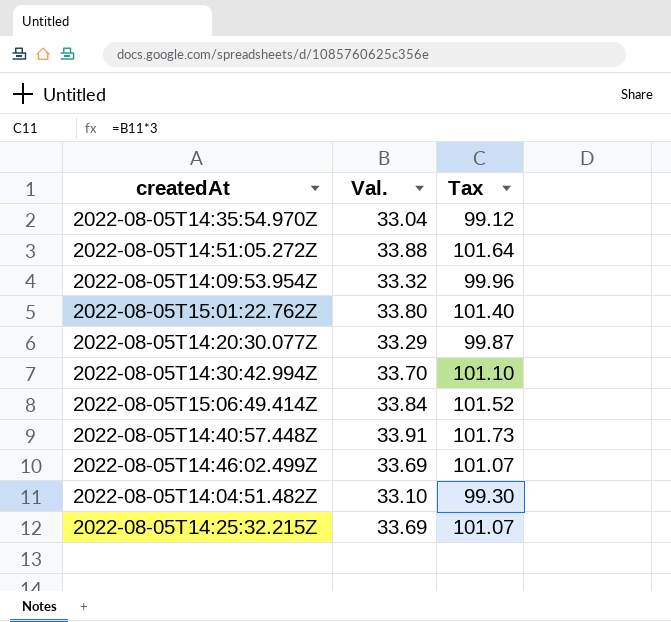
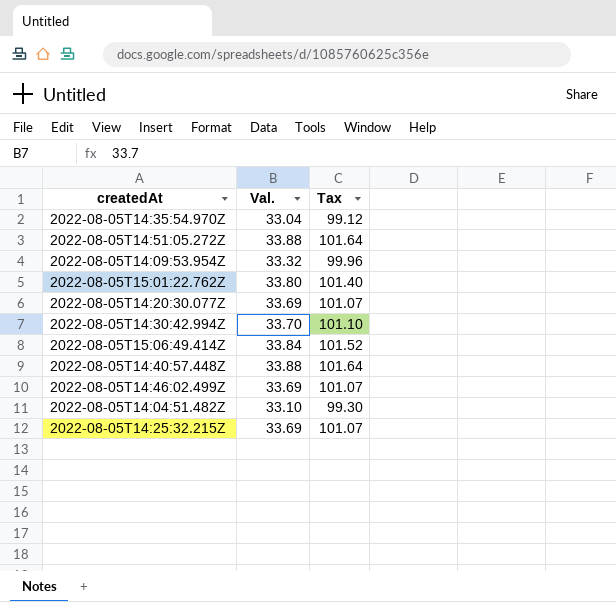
2022-08-05T14:20:30.077Z | Val.: 33.29 -> 33.69
2022-08-05T14:20:30.077Z | Tax: 99.87 -> 101.07
2022-08-05T14:40:57.448Z | Val.: 33.91 -> 33.88
2022-08-05T14:40:57.448Z | Tax: 101.73 -> 101.64

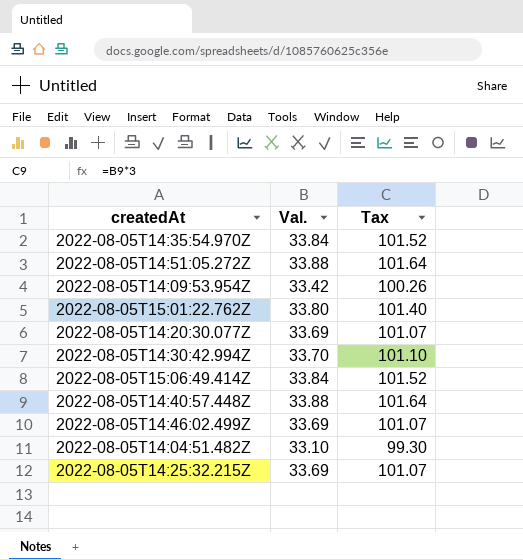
2022-08-05T14:35:54.970Z | Val.: 33.04 -> 33.84
2022-08-05T14:35:54.970Z | Tax: 99.12 -> 101.52
2022-08-05T14:09:53.954Z | Val.: 33.32 -> 33.42
2022-08-05T14:09:53.954Z | Tax: 99.96 -> 100.26

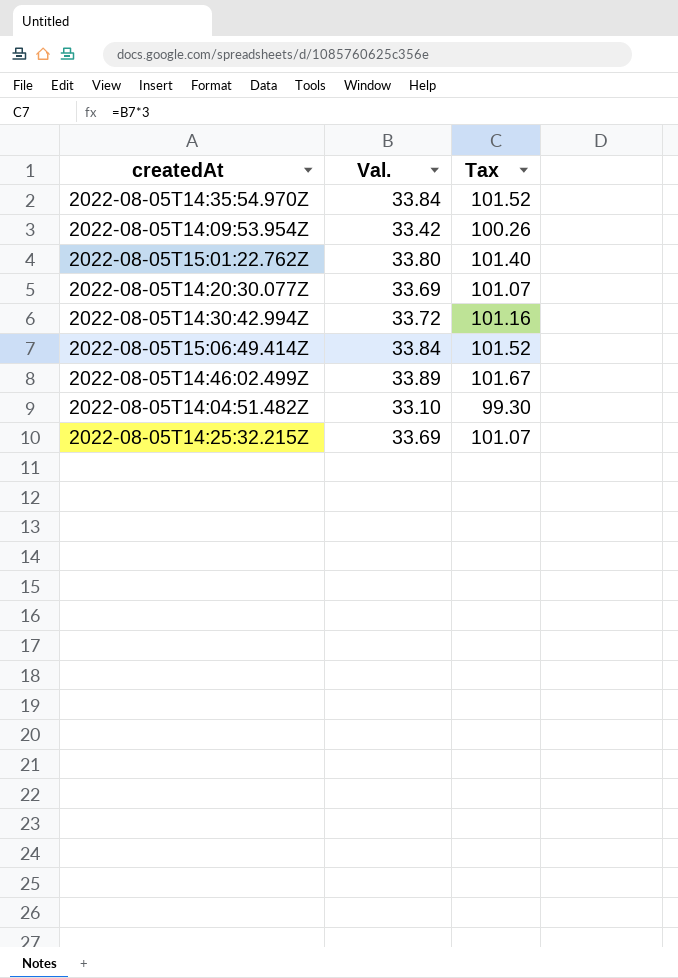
row 2022-08-05T14:51:05.272Z: 33.88 | 101.64 -> none
row 2022-08-05T14:40:57.448Z: 33.88 | 101.64 -> none
2022-08-05T14:30:42.994Z | Val.: 33.70 -> 33.72
2022-08-05T14:30:42.994Z | Tax: 101.10 -> 101.16
2022-08-05T14:46:02.499Z | Val.: 33.69 -> 33.89
2022-08-05T14:46:02.499Z | Tax: 101.07 -> 101.67

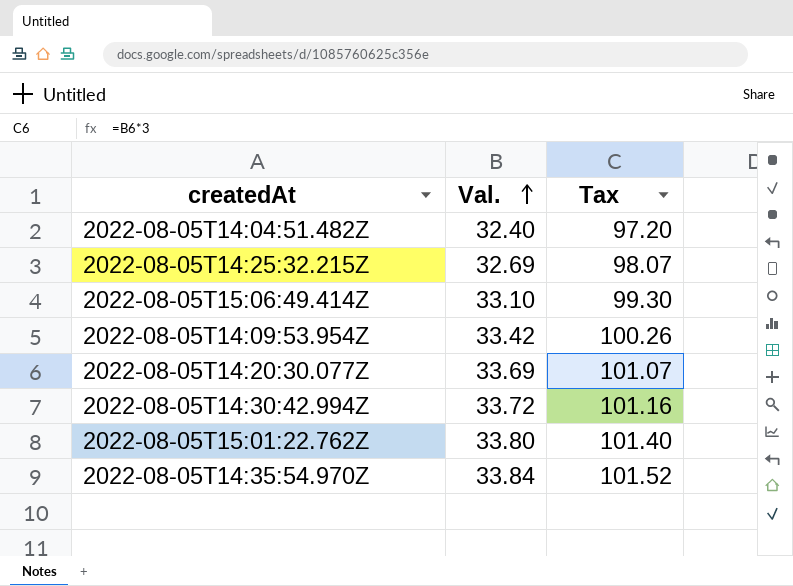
row order: none -> Val. ascending
row 2022-08-05T14:46:02.499Z: 33.89 | 101.67 -> none
2022-08-05T14:04:51.482Z | Val.: 33.10 -> 32.40
2022-08-05T14:04:51.482Z | Tax: 99.30 -> 97.20
2022-08-05T14:25:32.215Z | Val.: 33.69 -> 32.69
2022-08-05T14:25:32.215Z | Tax: 101.07 -> 98.07
2022-08-05T15:06:49.414Z | Val.: 33.84 -> 33.10
2022-08-05T15:06:49.414Z | Tax: 101.52 -> 99.30

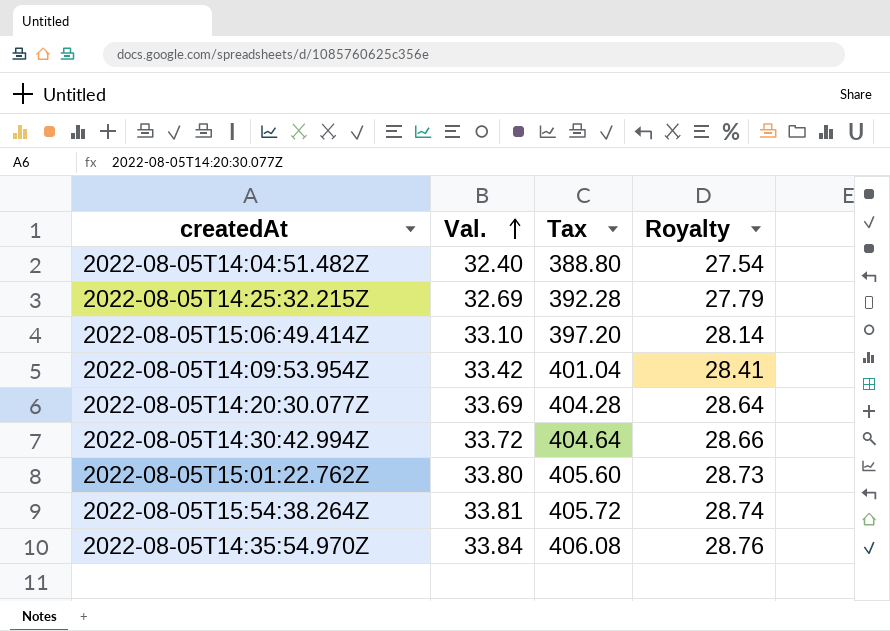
column Tax | formula: [Val.] * 3 -> [Val.] * 12
column Royalty | formula: none -> [Val.] * 0.85
row 2022-08-05T15:54:38.264Z: none -> 33.81 | 405.72 | 28.74

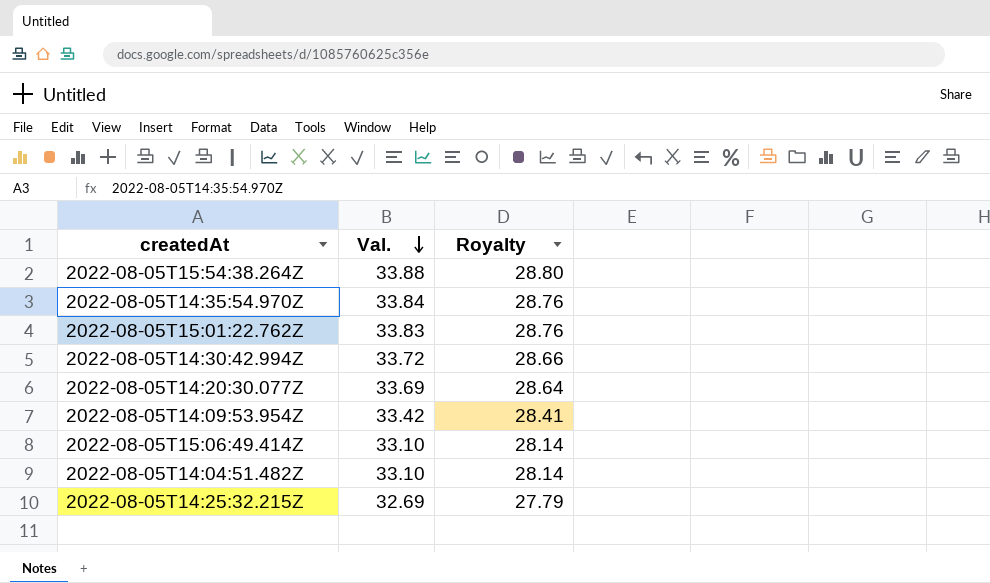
row order: Val. ascending -> Val. descending
column Tax | formula: [Val.] * 12 -> none
2022-08-05T15:54:38.264Z | Val.: 33.81 -> 33.88
2022-08-05T15:54:38.264Z | Royalty: 28.74 -> 28.80
2022-08-05T15:01:22.762Z | Val.: 33.80 -> 33.83
2022-08-05T15:01:22.762Z | Royalty: 28.73 -> 28.76
2022-08-05T14:04:51.482Z | Val.: 32.40 -> 33.10
2022-08-05T14:04:51.482Z | Royalty: 27.54 -> 28.14

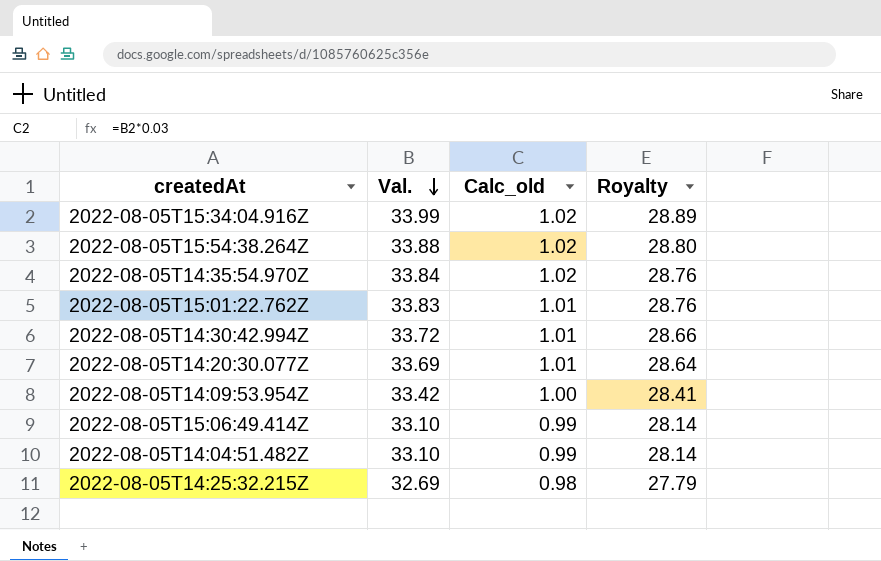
column Calc_old | formula: none -> [Val.] * 0.03
row 2022-08-05T15:34:04.916Z: none -> 33.99 | 1.02 | 28.89

